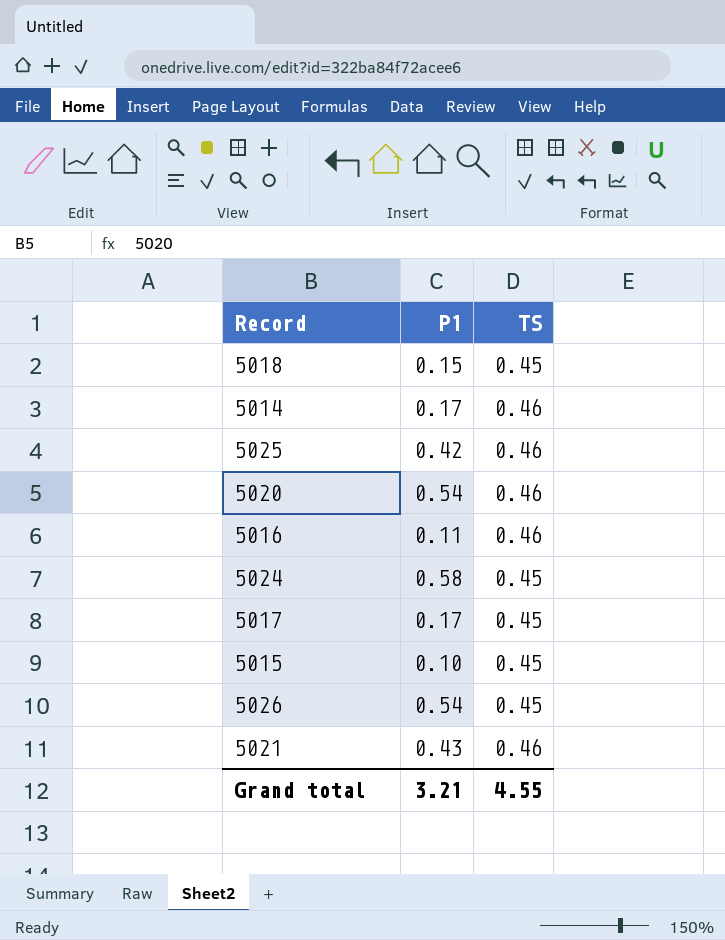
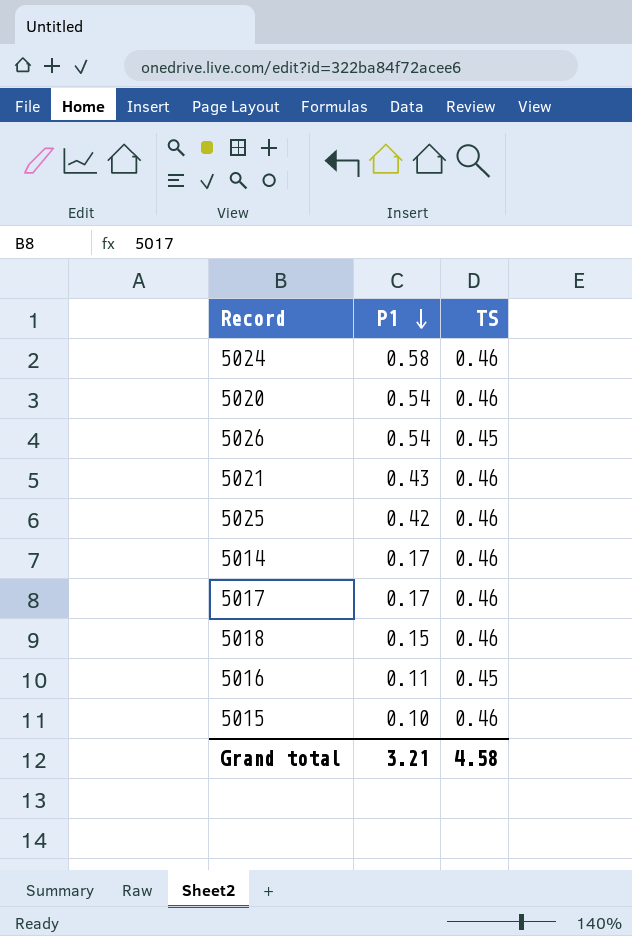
row order: none -> P1 descending
5024 | TS: 0.45 -> 0.46
5017 | TS: 0.45 -> 0.46
5018 | TS: 0.45 -> 0.46
5016 | TS: 0.46 -> 0.45
5015 | TS: 0.45 -> 0.46
Grand total | TS: 4.55 -> 4.58

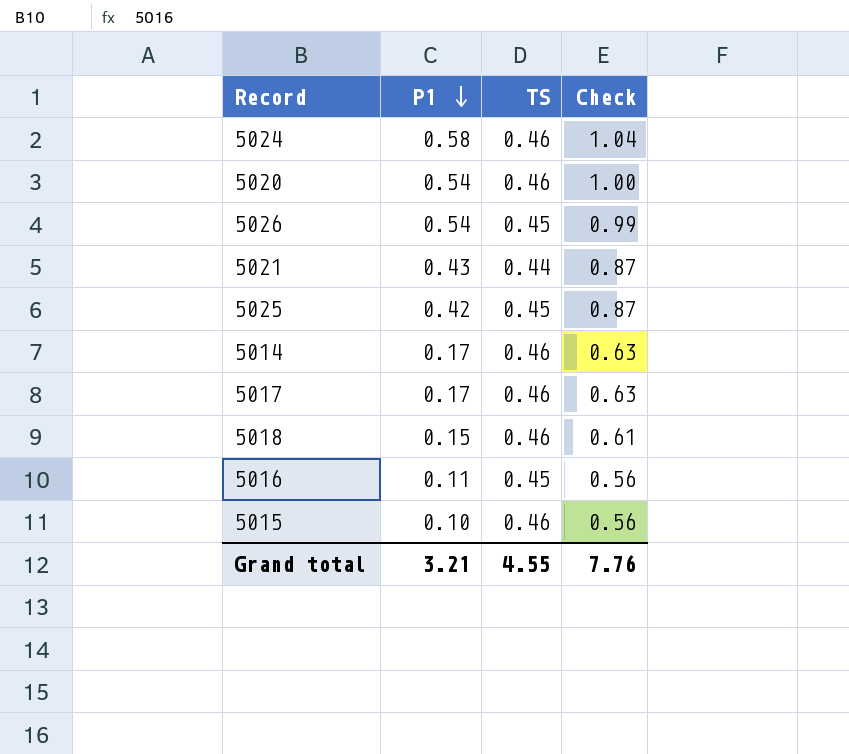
column Check | formula: none -> [P1] + [TS]
5021 | TS: 0.46 -> 0.44
5025 | TS: 0.46 -> 0.45
Grand total | TS: 4.58 -> 4.55

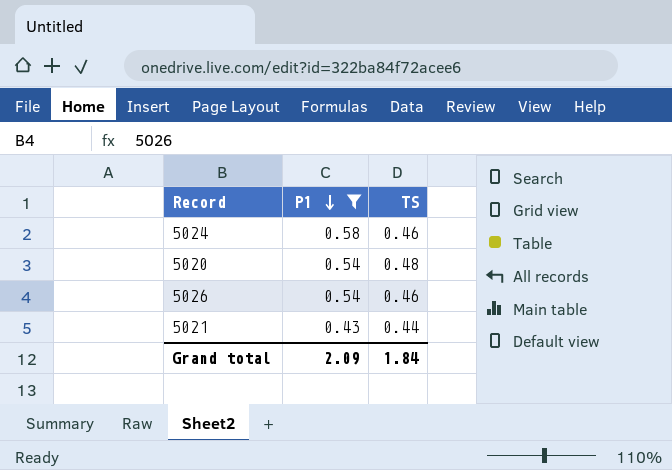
filter: none -> P1 >= 0.43
column Check | formula: [P1] + [TS] -> none
5020 | TS: 0.46 -> 0.48
5026 | TS: 0.45 -> 0.46
Grand total | P1: 3.21 -> 2.09
Grand total | TS: 4.55 -> 1.84

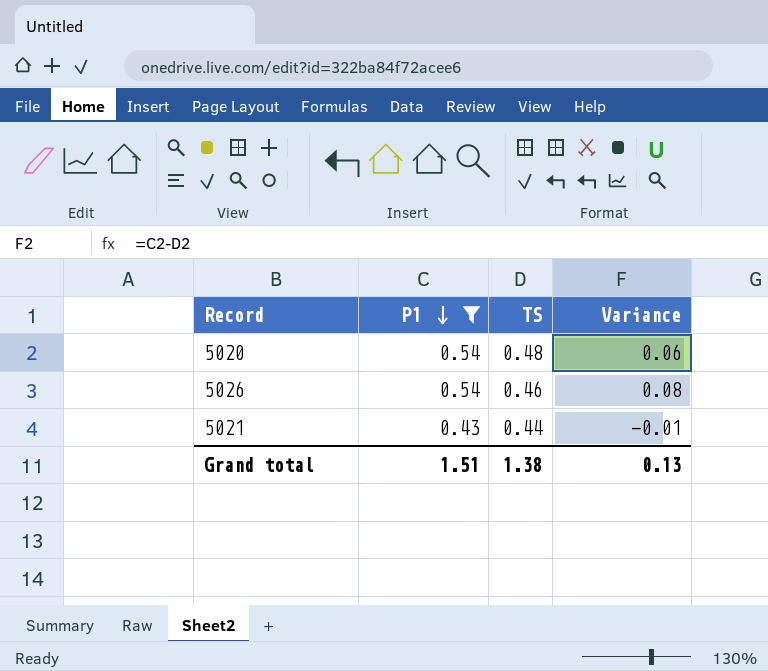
column Variance | formula: none -> [P1] - [TS]
row 5024: 0.58 | 0.46 -> none
Grand total | P1: 2.09 -> 1.51
Grand total | TS: 1.84 -> 1.38

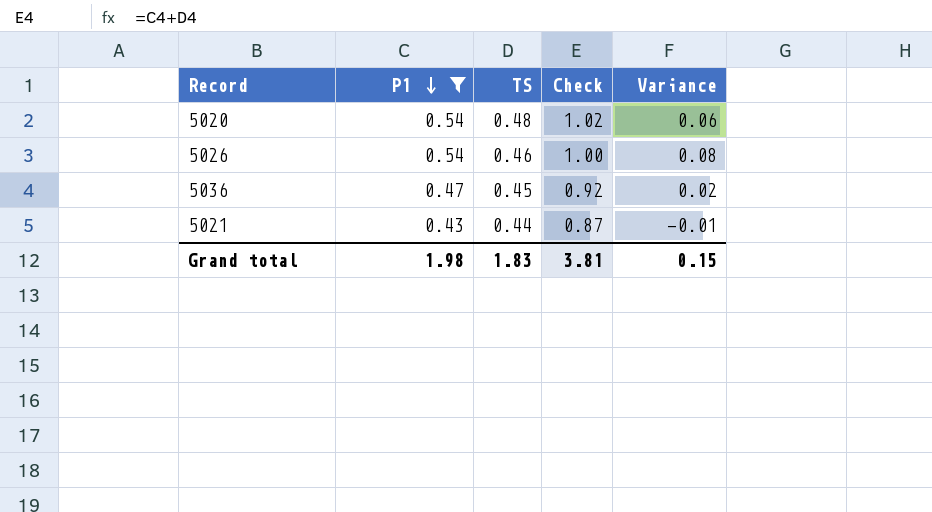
column Check | formula: none -> [P1] + [TS]
row 5036: none -> 0.47 | 0.45 | 0.92 | 0.02
Grand total | P1: 1.51 -> 1.98
Grand total | TS: 1.38 -> 1.83
Grand total | Variance: 0.13 -> 0.15

